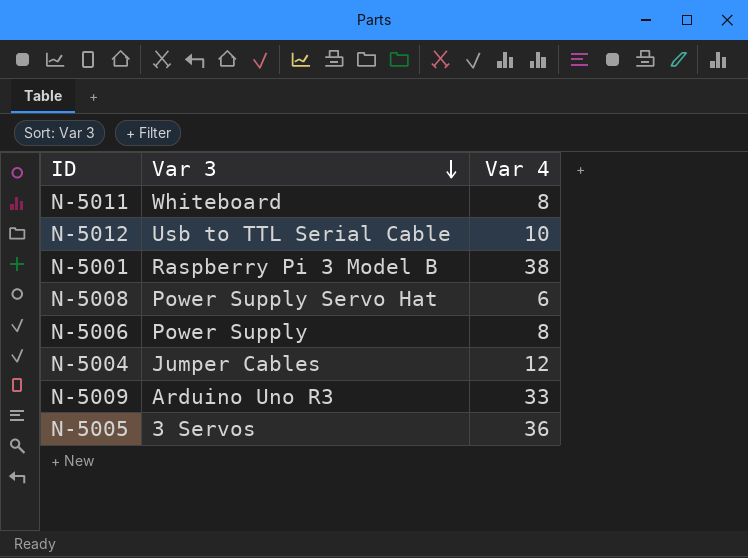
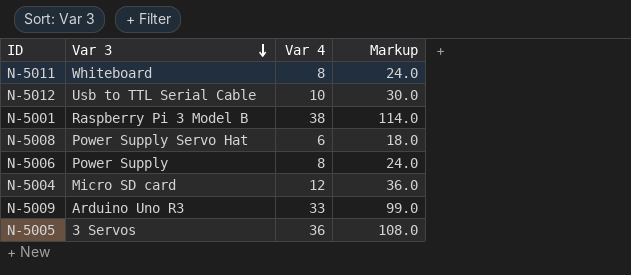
column Markup | formula: none -> [Var 4] * 3
N-5004 | Var 3: Jumper Cables -> Micro SD card

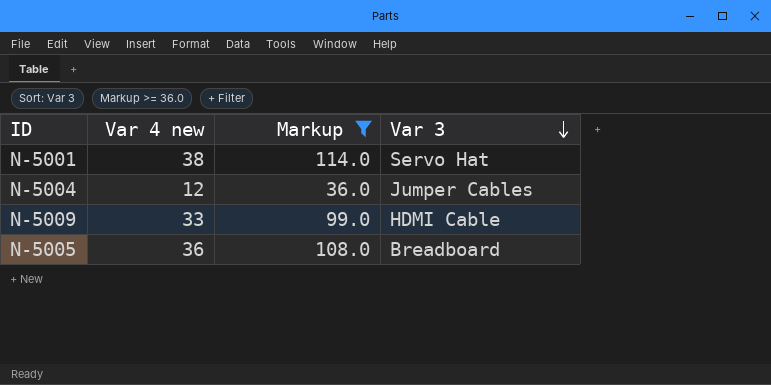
filter: none -> Markup >= 36.0
column name: Var 4 -> Var 4 new
column Var 3 | position: 2 -> 4
N-5001 | Var 3: Raspberry Pi 3 Model B -> Servo Hat
N-5004 | Var 3: Micro SD card -> Jumper Cables
N-5009 | Var 3: Arduino Uno R3 -> HDMI Cable
N-5005 | Var 3: 3 Servos -> Breadboard

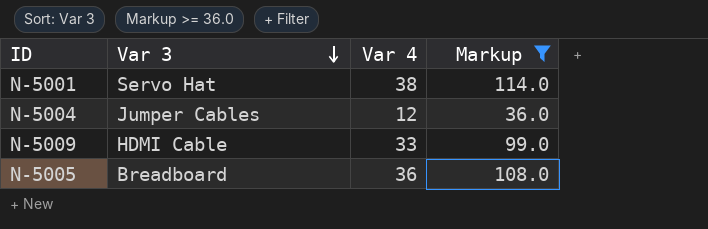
column Var 3 | position: 4 -> 2
column name: Var 4 new -> Var 4

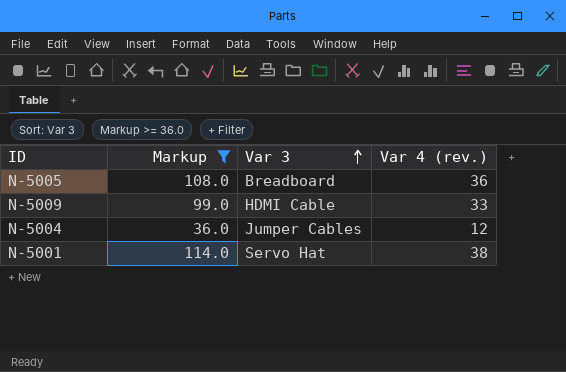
row order: Var 3 descending -> Var 3 ascending
column Markup | position: 4 -> 2
column name: Var 4 -> Var 4 (rev.)

